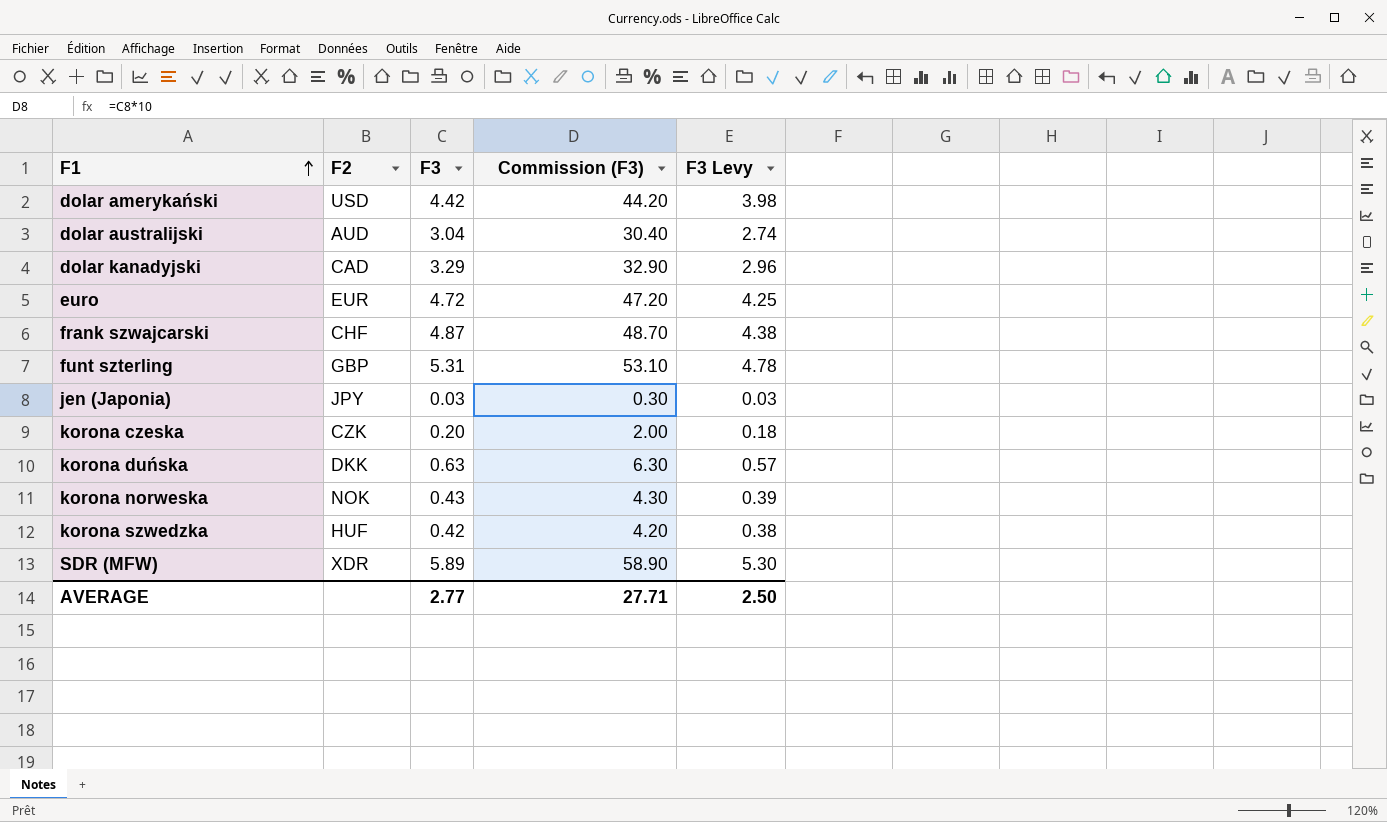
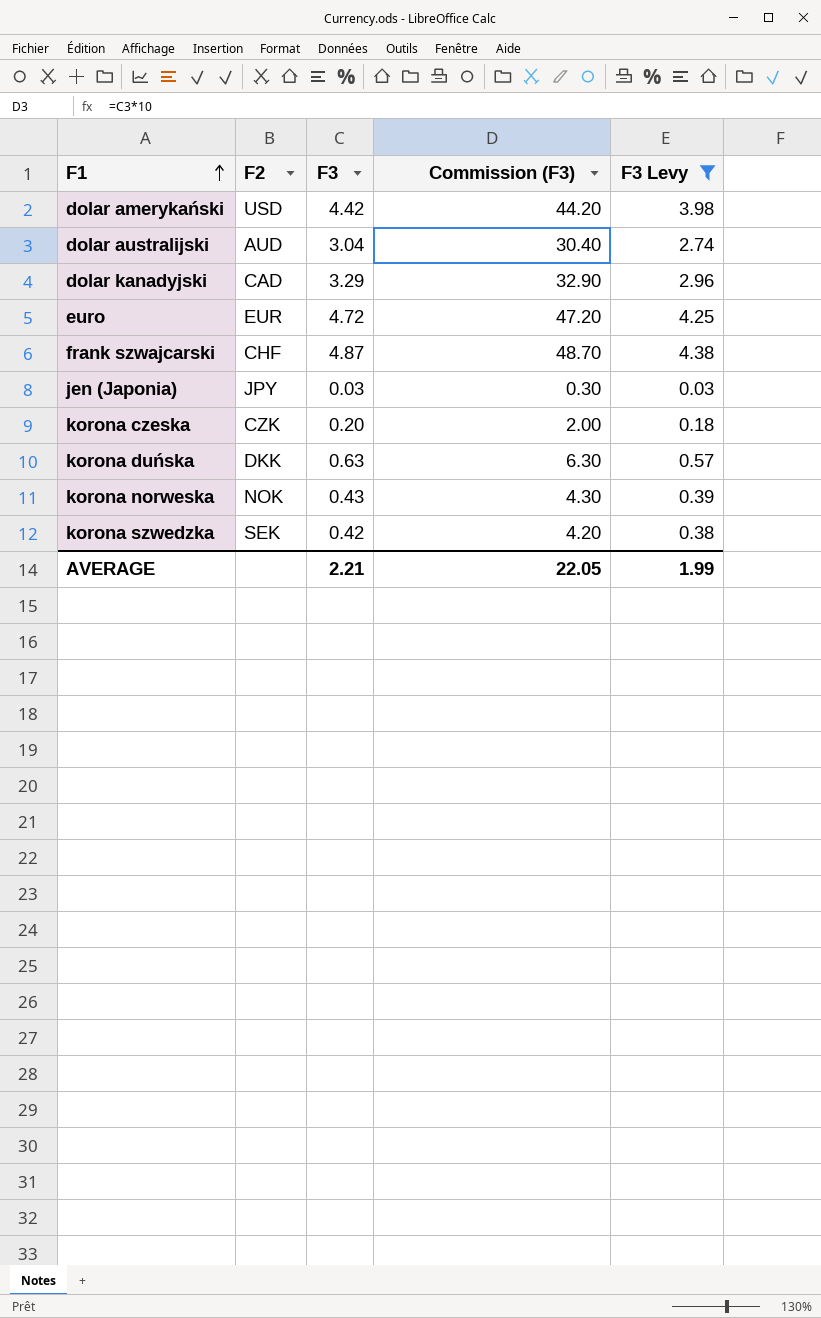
filter: none -> F3 Levy <= 4.38
korona szwedzka | F2: HUF -> SEK
AVERAGE | F3: 2.77 -> 2.21
AVERAGE | Commission (F3): 27.71 -> 22.05
AVERAGE | F3 Levy: 2.50 -> 1.99

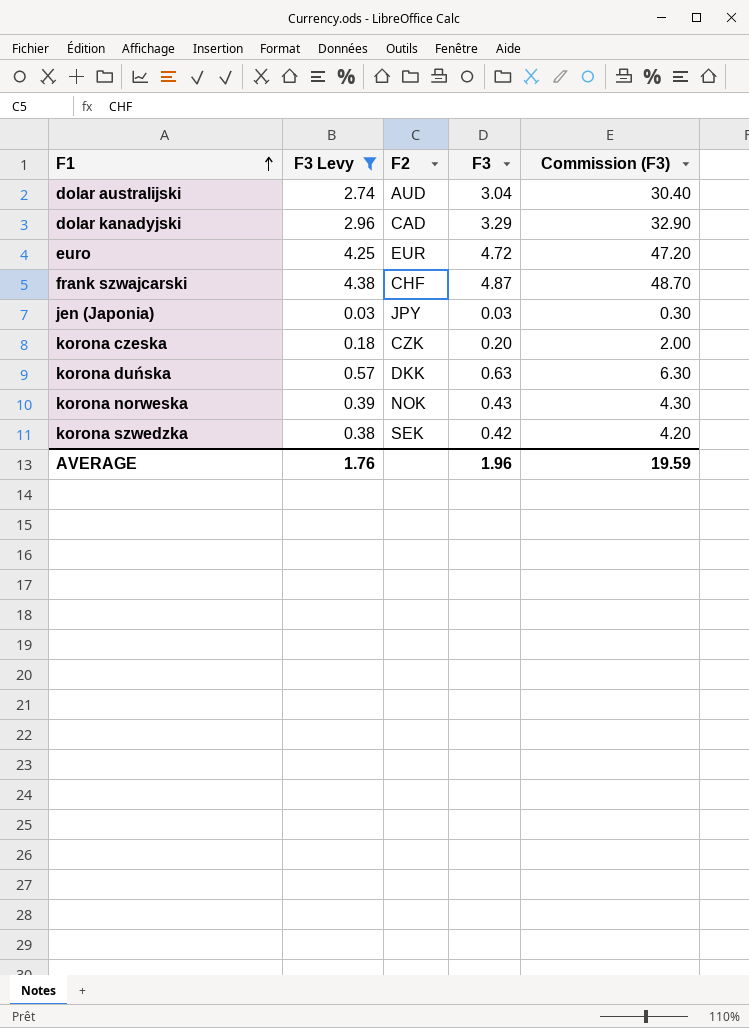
column F3 Levy | position: 5 -> 2
row dolar amerykański: USD | 4.42 | 44.20 | 3.98 -> none
AVERAGE | F3 Levy: 1.99 -> 1.76
AVERAGE | F3: 2.21 -> 1.96
AVERAGE | Commission (F3): 22.05 -> 19.59

